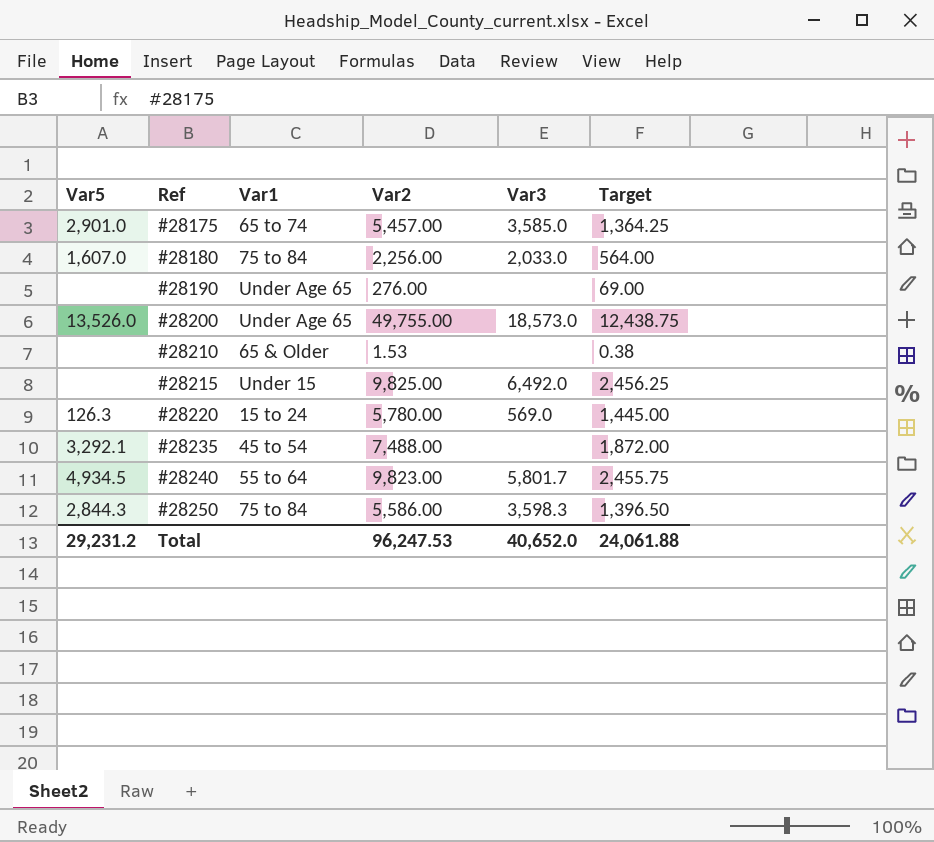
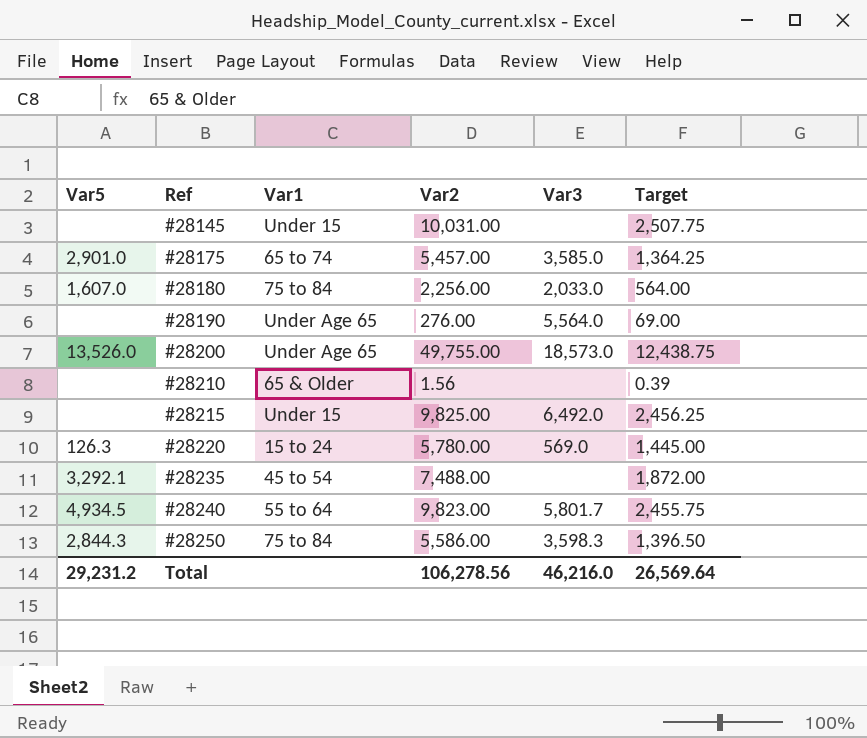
row #28145: none -> none | Under 15 | 10,031.00 | none | 2,507.75
#28190 | Var3: none -> 5,564.0
#28210 | Var2: 1.53 -> 1.56
#28210 | Target: 0.38 -> 0.39
Total | Var2: 96,247.53 -> 106,278.56
Total | Var3: 40,652.0 -> 46,216.0
Total | Target: 24,061.88 -> 26,569.64

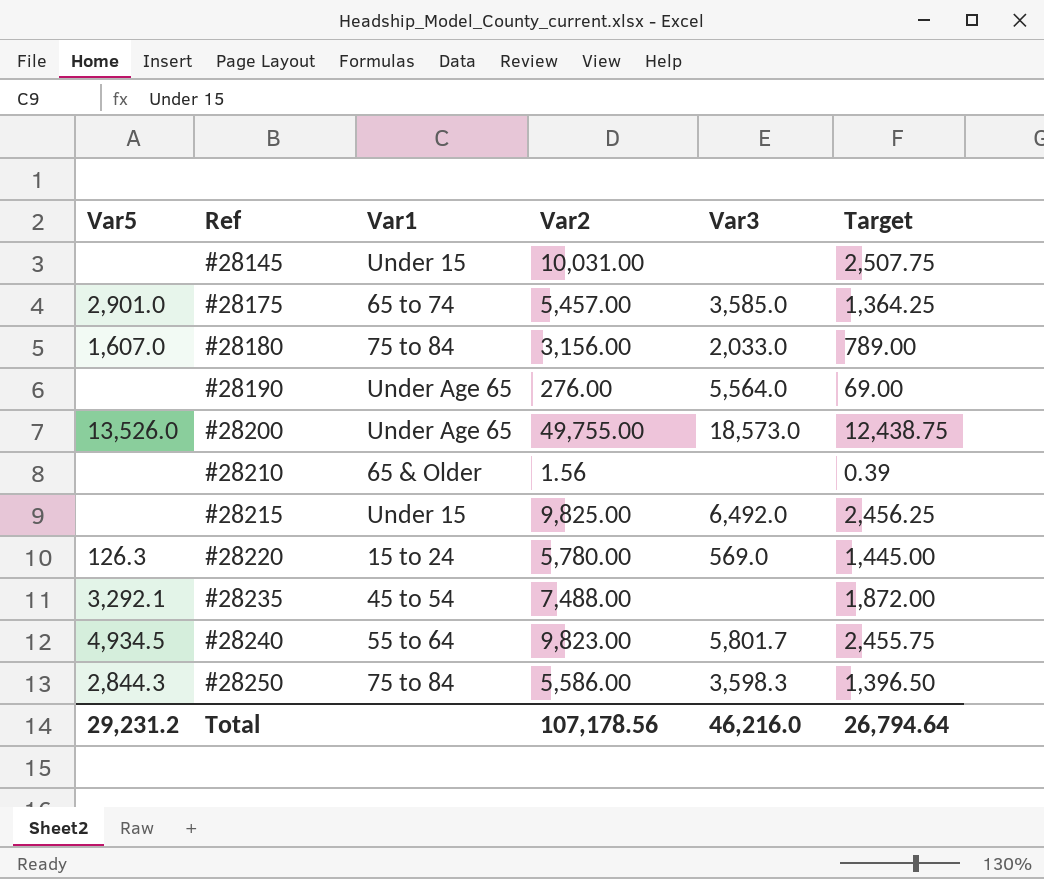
#28180 | Var2: 2,256.00 -> 3,156.00
#28180 | Target: 564.00 -> 789.00
Total | Var2: 106,278.56 -> 107,178.56
Total | Target: 26,569.64 -> 26,794.64

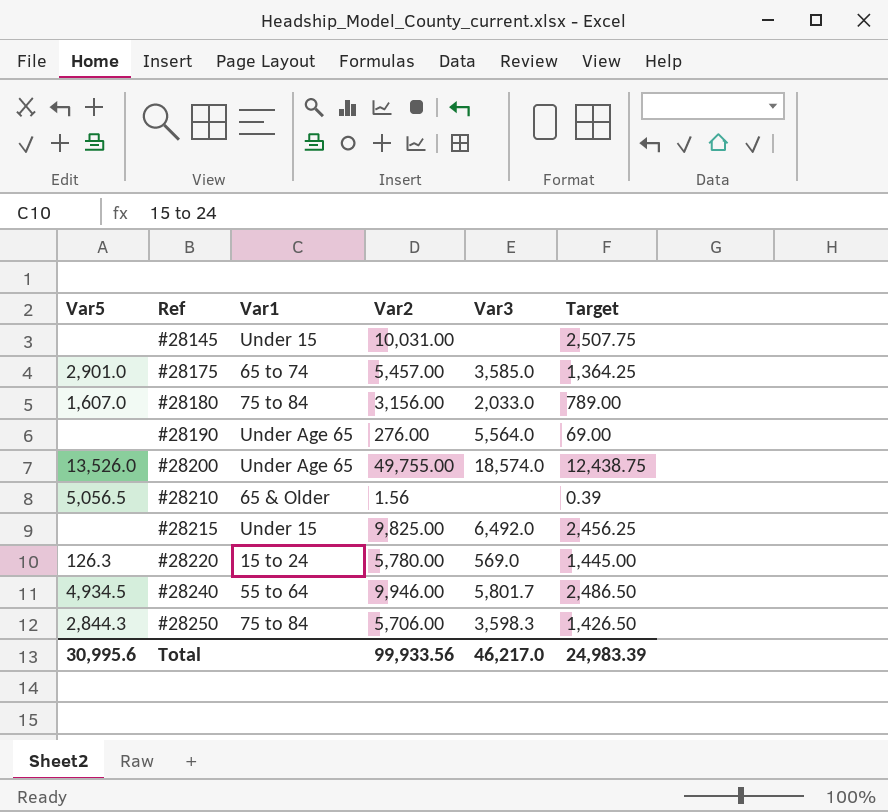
row #28235: 3,292.1 | 45 to 54 | 7,488.00 | none | 1,872.00 -> none
#28200 | Var3: 18,573.0 -> 18,574.0
#28210 | Var5: none -> 5,056.5
#28240 | Var2: 9,823.00 -> 9,946.00
#28240 | Target: 2,455.75 -> 2,486.50
#28250 | Var2: 5,586.00 -> 5,706.00
#28250 | Target: 1,396.50 -> 1,426.50
Total | Var5: 29,231.2 -> 30,995.6
Total | Var2: 107,178.56 -> 99,933.56
Total | Var3: 46,216.0 -> 46,217.0
Total | Target: 26,794.64 -> 24,983.39

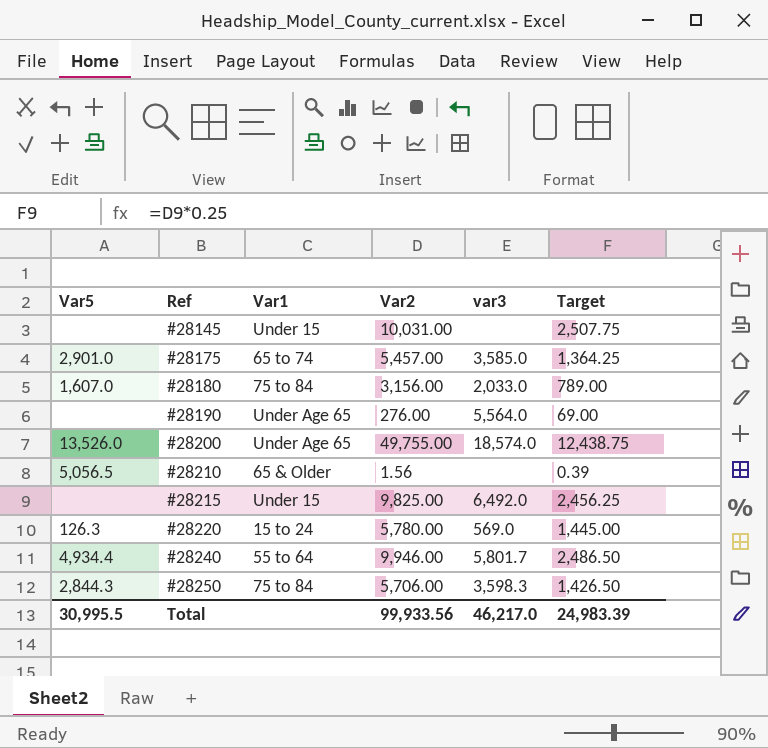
column name: Var3 -> var3
#28240 | Var5: 4,934.5 -> 4,934.4
Total | Var5: 30,995.6 -> 30,995.5

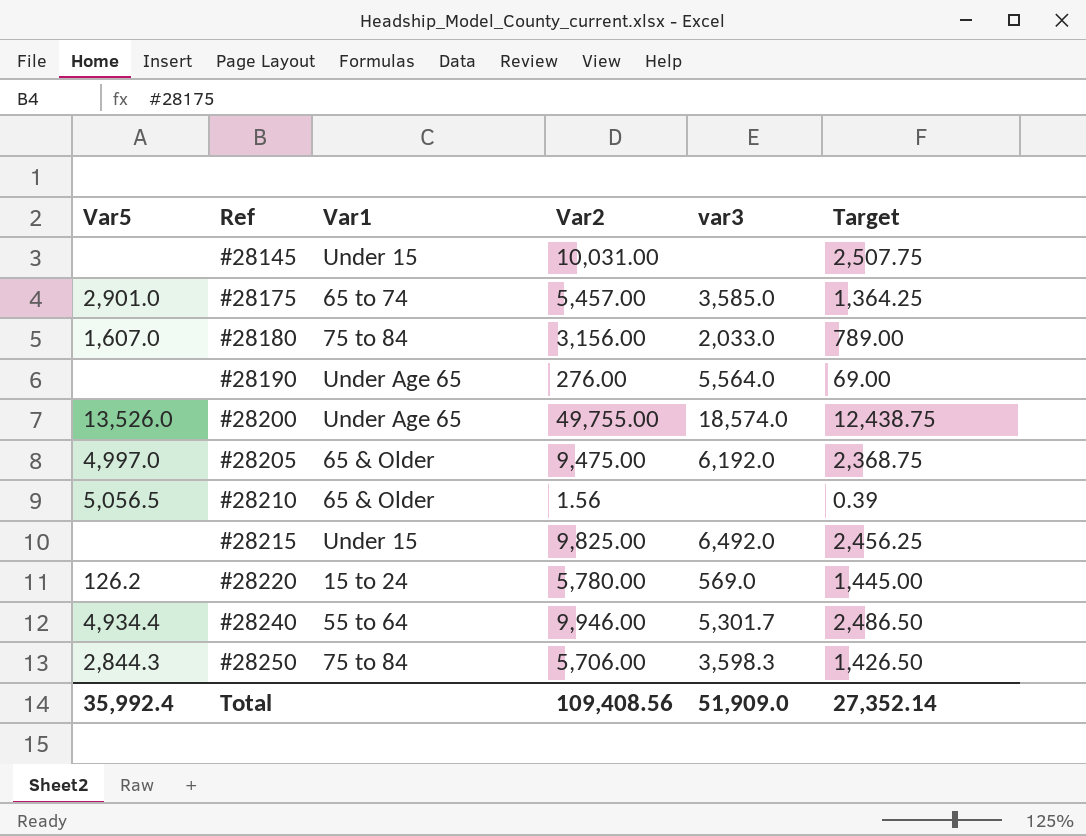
row #28205: none -> 4,997.0 | 65 & Older | 9,475.00 | 6,192.0 | 2,368.75
#28220 | Var5: 126.3 -> 126.2
#28240 | var3: 5,801.7 -> 5,301.7
Total | Var5: 30,995.5 -> 35,992.4
Total | Var2: 99,933.56 -> 109,408.56
Total | var3: 46,217.0 -> 51,909.0
Total | Target: 24,983.39 -> 27,352.14

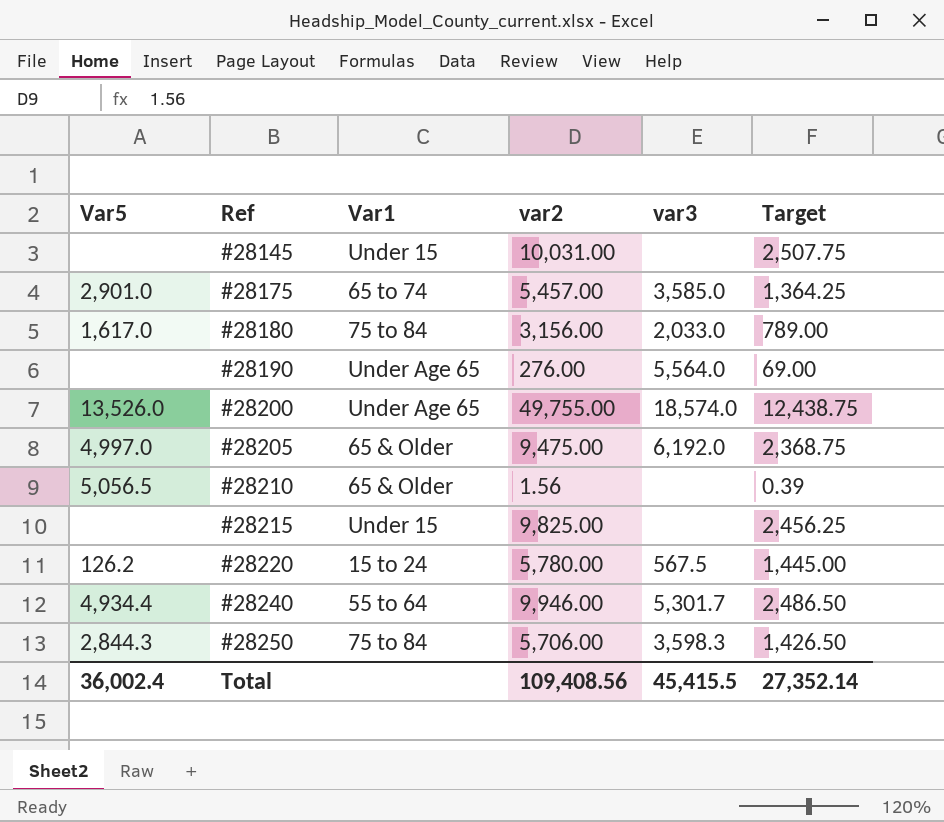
column name: Var2 -> var2
#28180 | Var5: 1,607.0 -> 1,617.0
#28215 | var3: 6,492.0 -> none
#28220 | var3: 569.0 -> 567.5
Total | Var5: 35,992.4 -> 36,002.4
Total | var3: 51,909.0 -> 45,415.5

